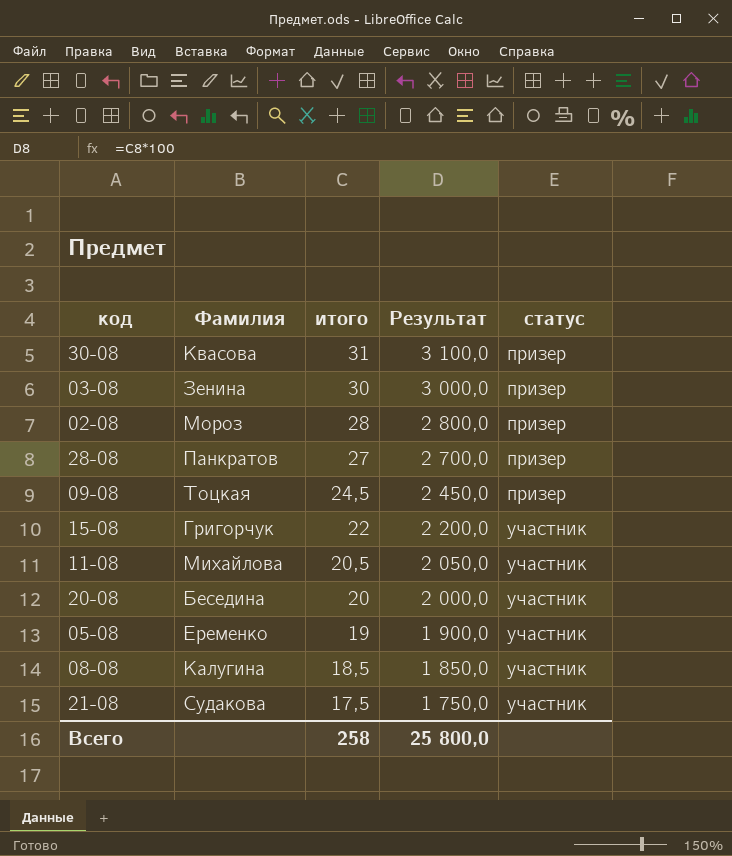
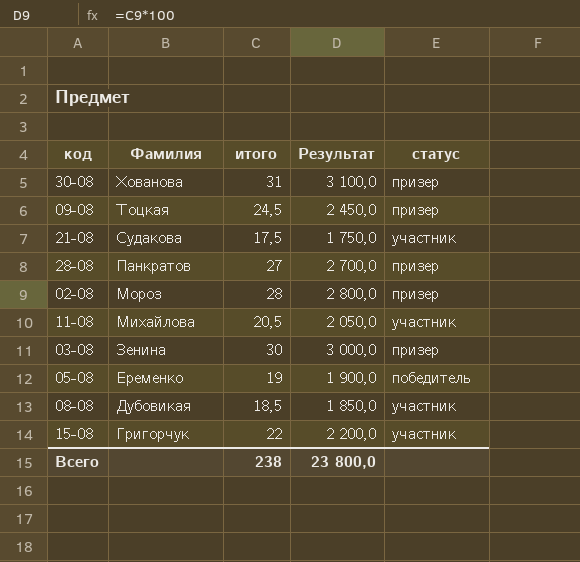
row order: итого descending -> Фамилия descending
row 20-08: Беседина | 20 | 2 000,0 | участник -> none
30-08 | Фамилия: Квасова -> Хованова
05-08 | статус: участник -> победитель
08-08 | Фамилия: Калугина -> Дубовикая
Всего | итого: 258 -> 238
Всего | Результат: 25 800,0 -> 23 800,0

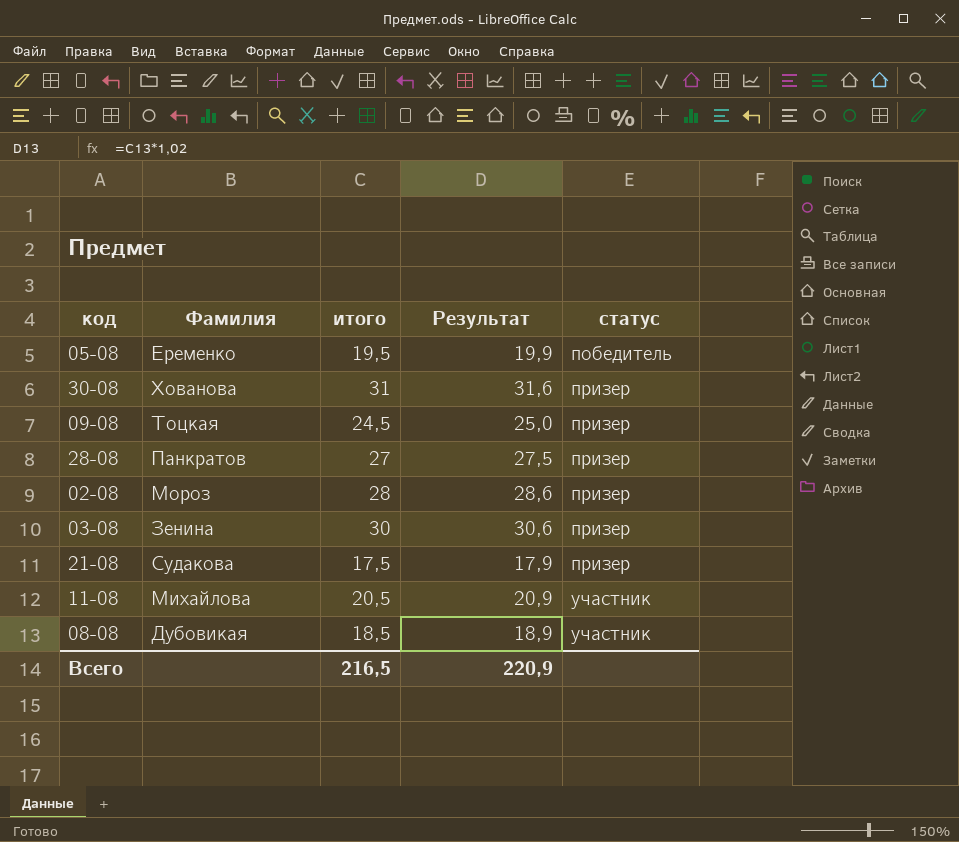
row order: Фамилия descending -> статус ascending
column Результат | formula: [итого] * 100 -> [итого] * 1,02
row 15-08: Григорчук | 22 | 2 200,0 | участник -> none
05-08 | итого: 19 -> 19,5
21-08 | статус: участник -> призер
Всего | итого: 238 -> 216,5
Всего | Результат: 23 800,0 -> 220,9

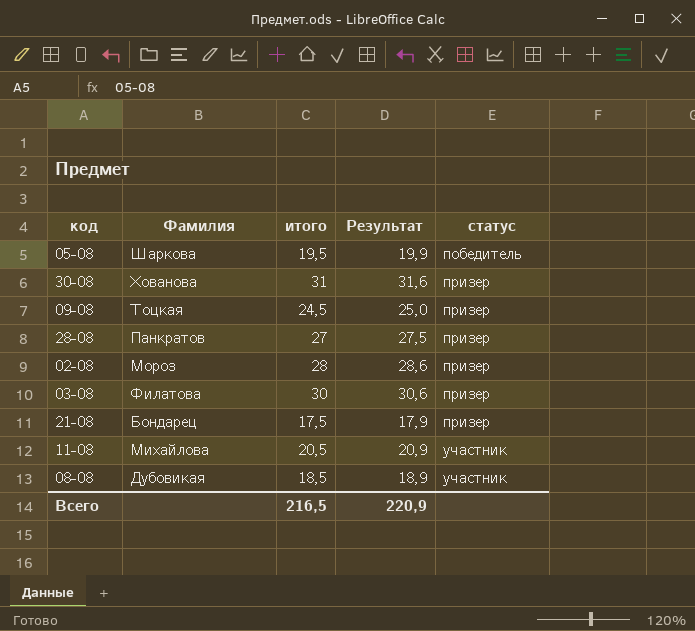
05-08 | Фамилия: Еременко -> Шаркова
03-08 | Фамилия: Зенина -> Филатова
21-08 | Фамилия: Судакова -> Бондарец

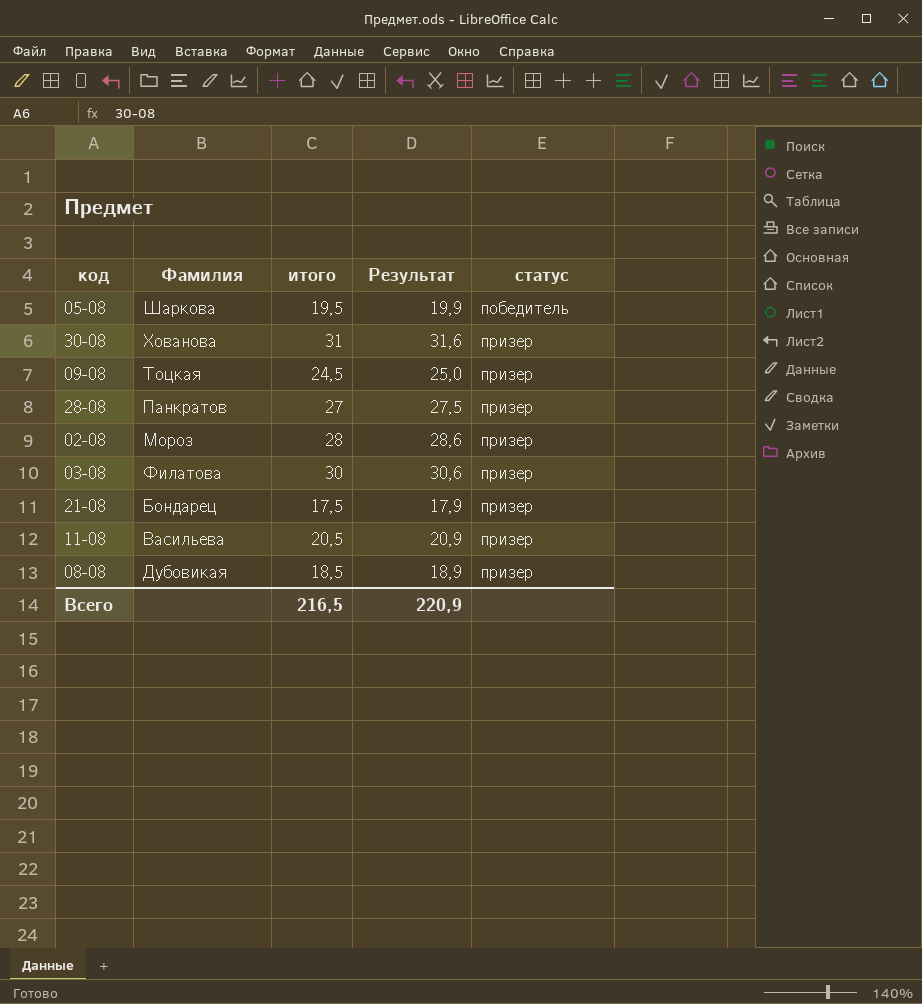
11-08 | Фамилия: Михайлова -> Васильева
11-08 | статус: участник -> призер
08-08 | статус: участник -> призер

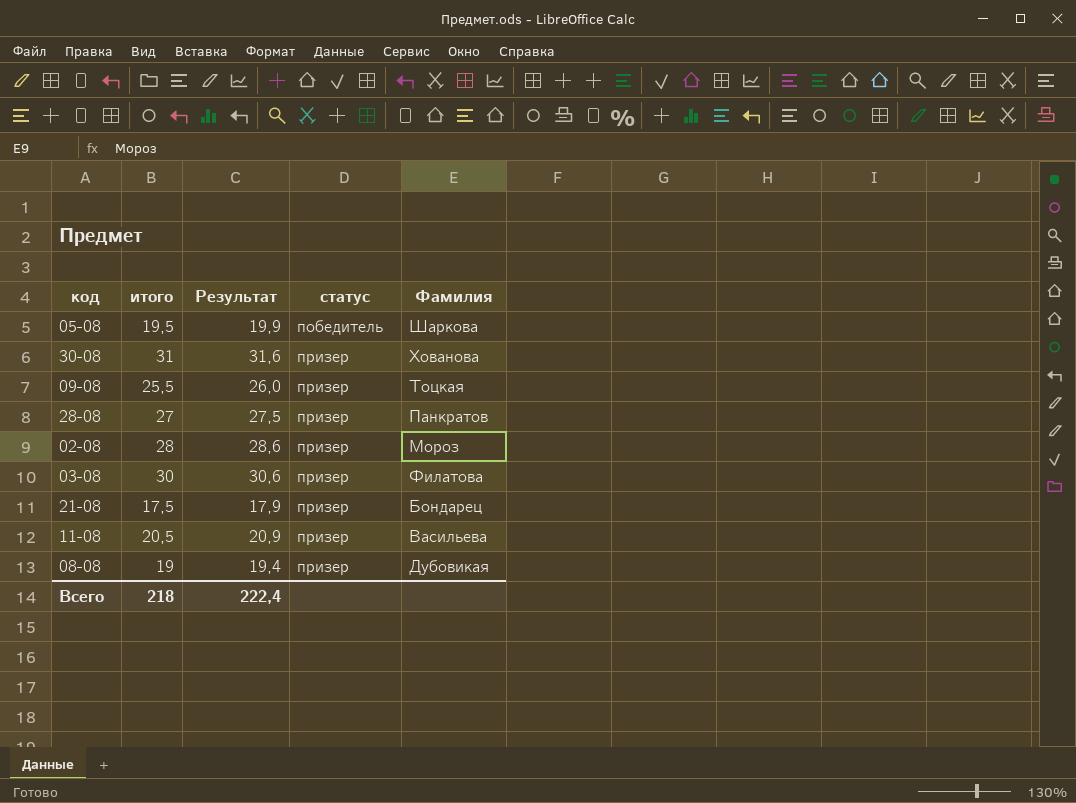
column Фамилия | position: 2 -> 5
09-08 | итого: 24,5 -> 25,5
09-08 | Результат: 25,0 -> 26,0
08-08 | итого: 18,5 -> 19
08-08 | Результат: 18,9 -> 19,4
Всего | итого: 216,5 -> 218
Всего | Результат: 220,9 -> 222,4

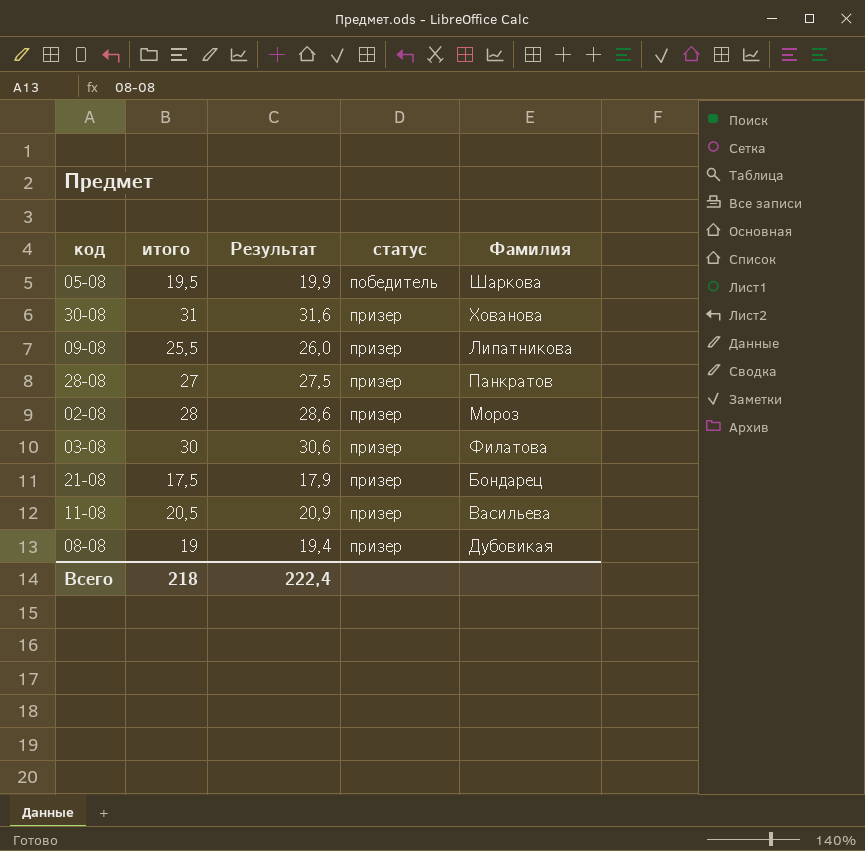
09-08 | Фамилия: Тоцкая -> Липатникова

